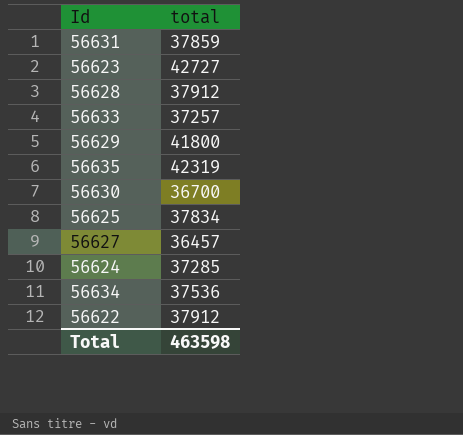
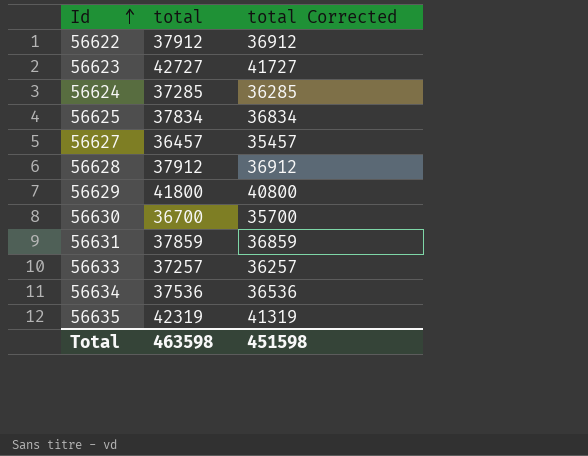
row order: none -> Id ascending
column total Corrected | formula: none -> [total] - 1000

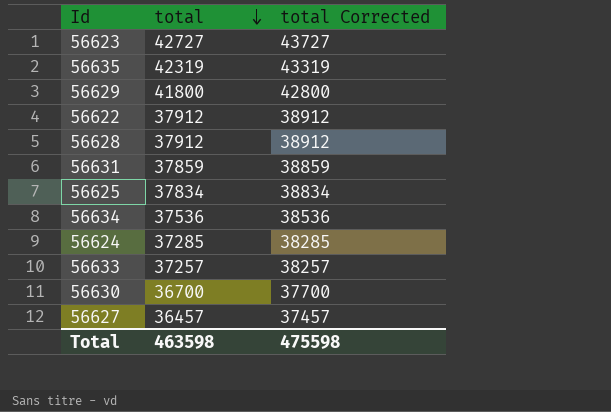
row order: Id ascending -> total descending
column total Corrected | formula: [total] - 1000 -> [total] + 1000
Total | total Corrected: 451598 -> 475598

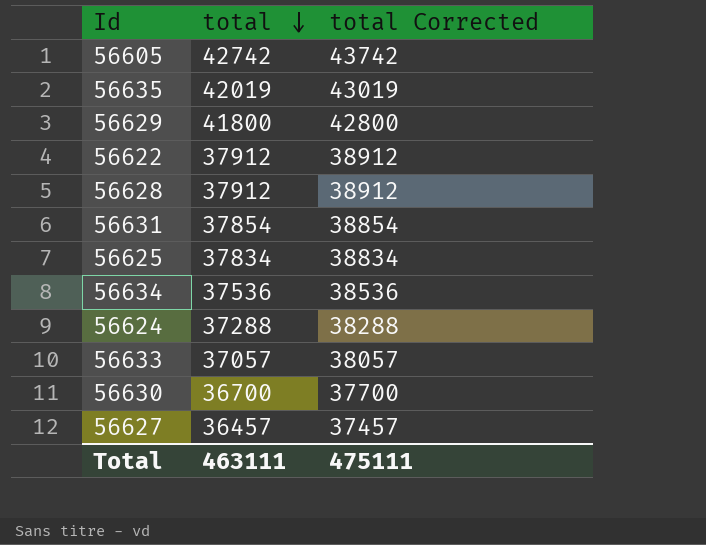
row 56623: 42727 | 43727 -> none
row 56605: none -> 42742 | 43742
56635 | total: 42319 -> 42019
56635 | total Corrected: 43319 -> 43019
56631 | total: 37859 -> 37854
56631 | total Corrected: 38859 -> 38854
56624 | total: 37285 -> 37288
56624 | total Corrected: 38285 -> 38288
56633 | total: 37257 -> 37057
56633 | total Corrected: 38257 -> 38057
Total | total: 463598 -> 463111
Total | total Corrected: 475598 -> 475111

